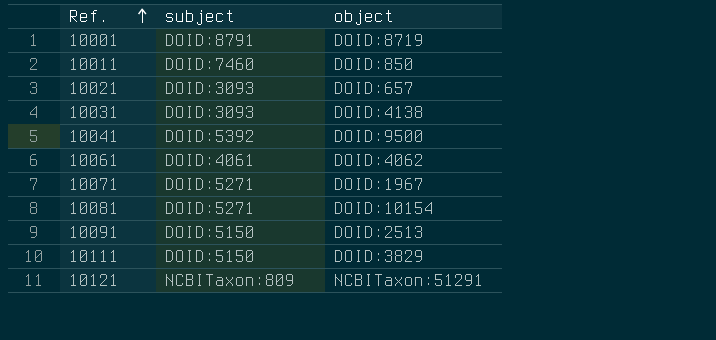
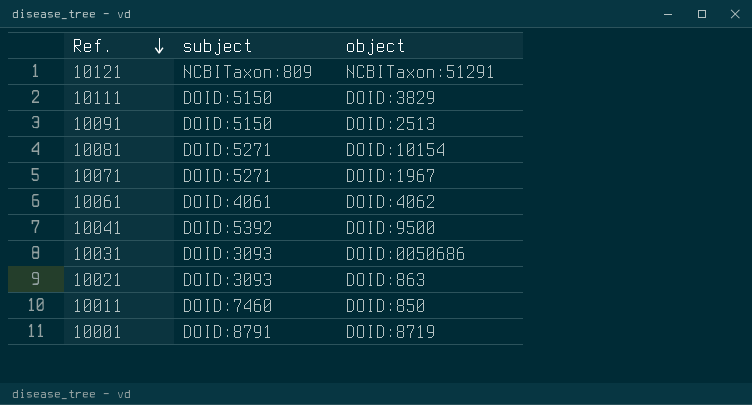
row order: Ref. ascending -> Ref. descending
10031 | object: DOID:4138 -> DOID:0050686
10021 | object: DOID:657 -> DOID:863

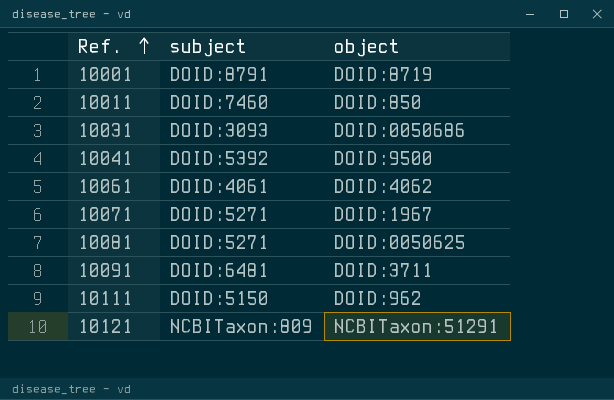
row order: Ref. descending -> Ref. ascending
row 10021: DOID:3093 | DOID:863 -> none
10081 | object: DOID:10154 -> DOID:0050625
10091 | subject: DOID:5150 -> DOID:6481
10091 | object: DOID:2513 -> DOID:3711
10111 | object: DOID:3829 -> DOID:962

